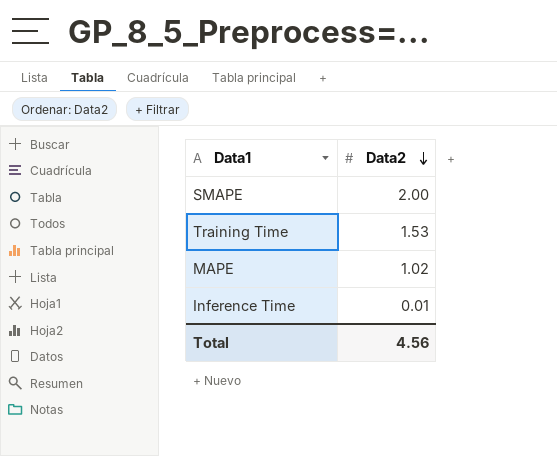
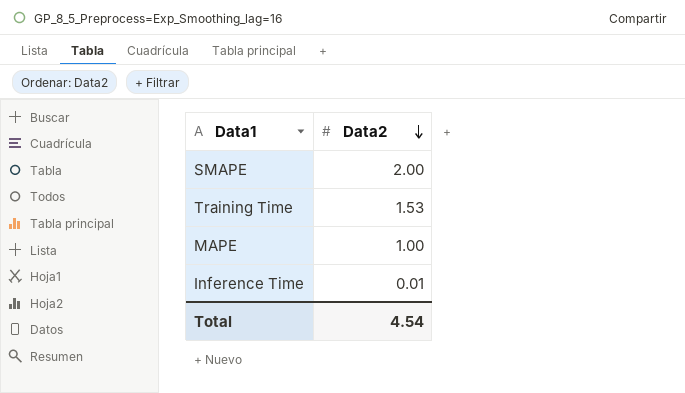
MAPE | Data2: 1.02 -> 1.00
Total | Data2: 4.56 -> 4.54

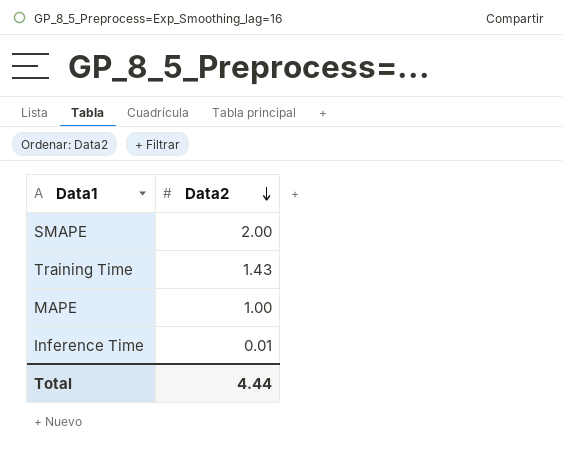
Training Time | Data2: 1.53 -> 1.43
Total | Data2: 4.54 -> 4.44

